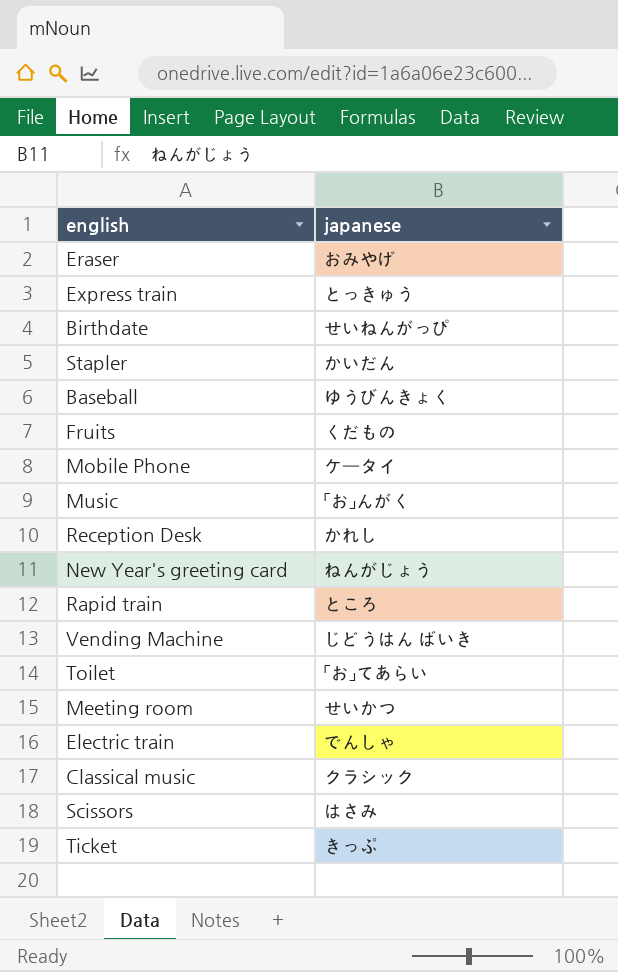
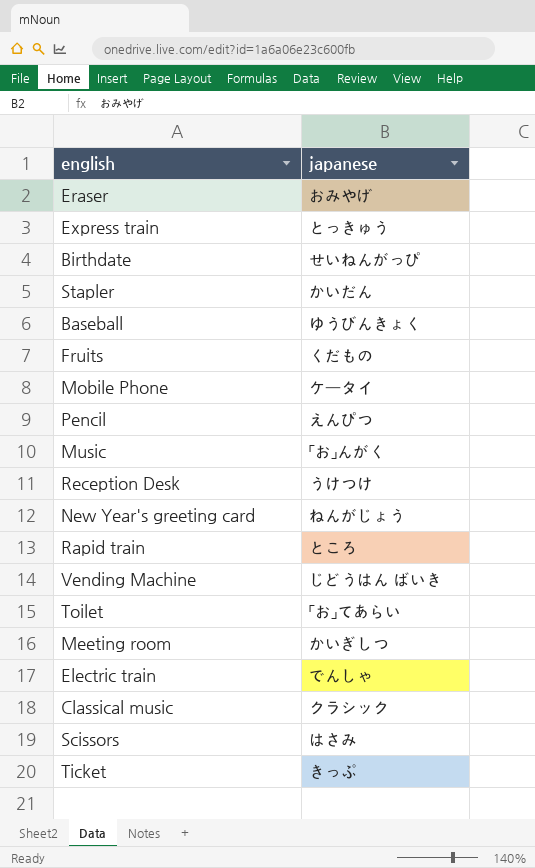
row Pencil: none -> えんぴつ
Reception Desk | japanese: かれし -> うけつけ
Meeting room | japanese: せいかつ -> かいぎしつ

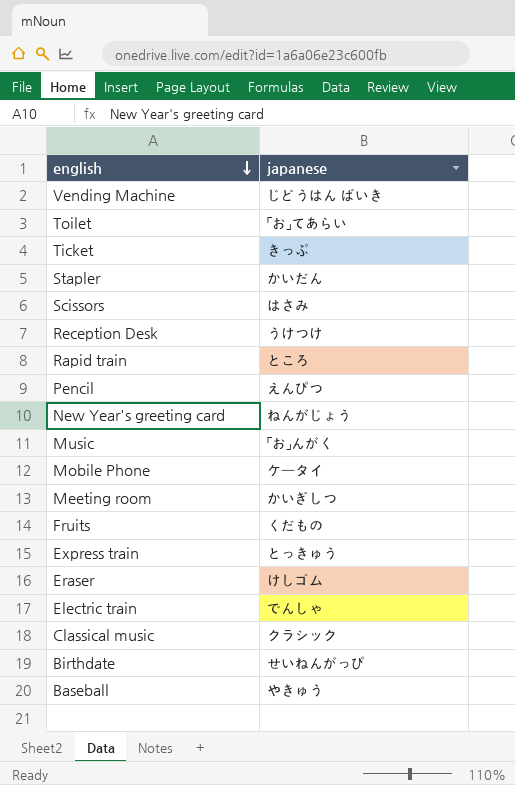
row order: none -> english descending
Eraser | japanese: おみやげ -> けしゴム
Baseball | japanese: ゆうびんきょく -> やきゅう

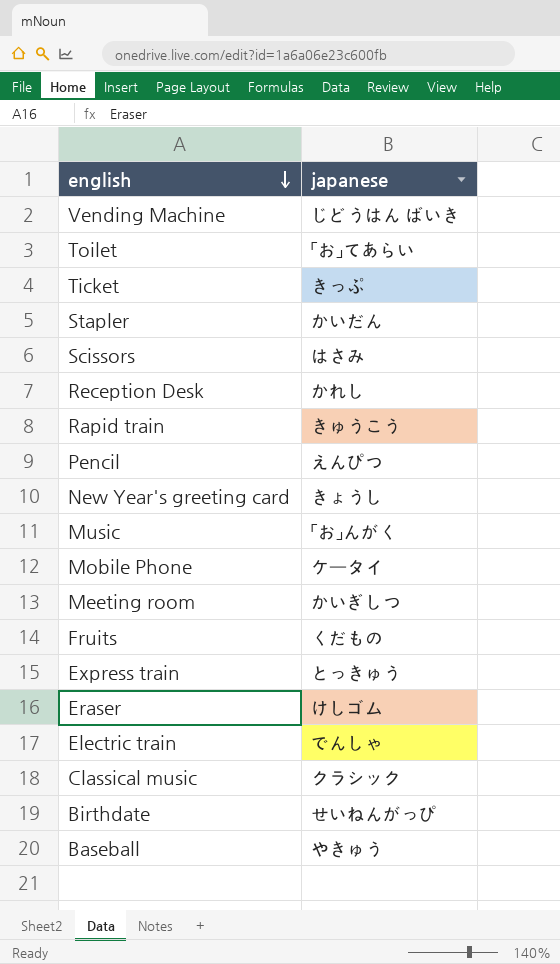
Reception Desk | japanese: うけつけ -> かれし
Rapid train | japanese: ところ -> きゅうこう
New Year's greeting card | japanese: ねんがじょう -> きょうし

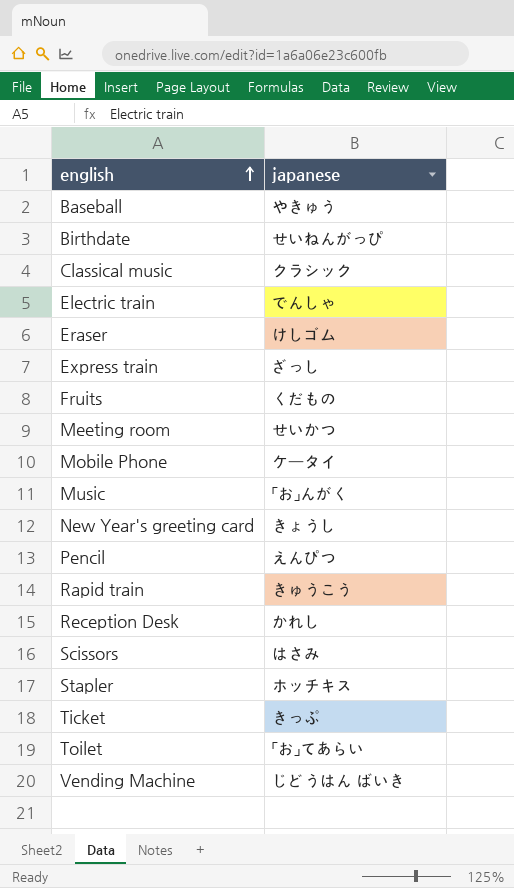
row order: english descending -> english ascending
Express train | japanese: とっきゅう -> ざっし
Meeting room | japanese: かいぎしつ -> せいかつ
Stapler | japanese: かいだん -> ホッチキス

